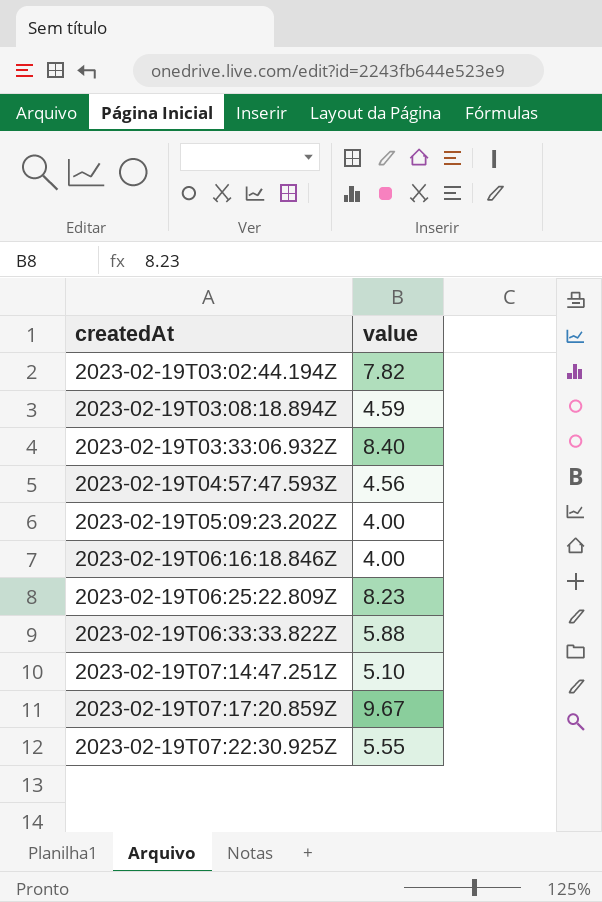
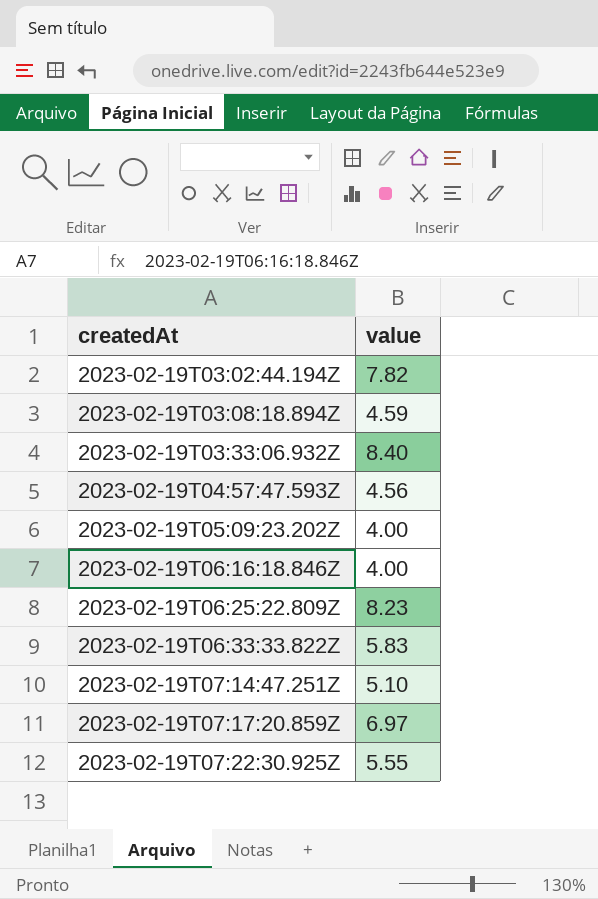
2023-02-19T06:33:33.822Z | value: 5.88 -> 5.83
2023-02-19T07:17:20.859Z | value: 9.67 -> 6.97

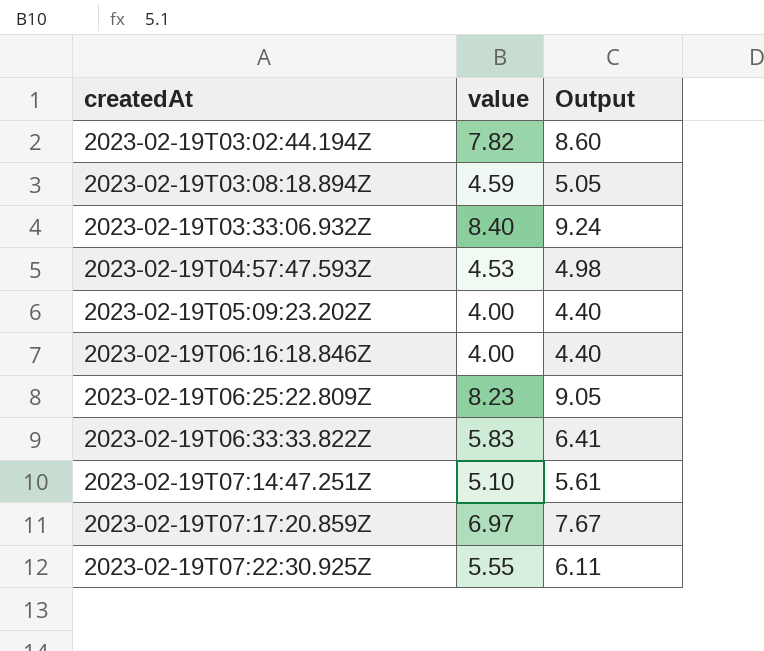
column Output | formula: none -> [value] * 1.1
2023-02-19T04:57:47.593Z | value: 4.56 -> 4.53

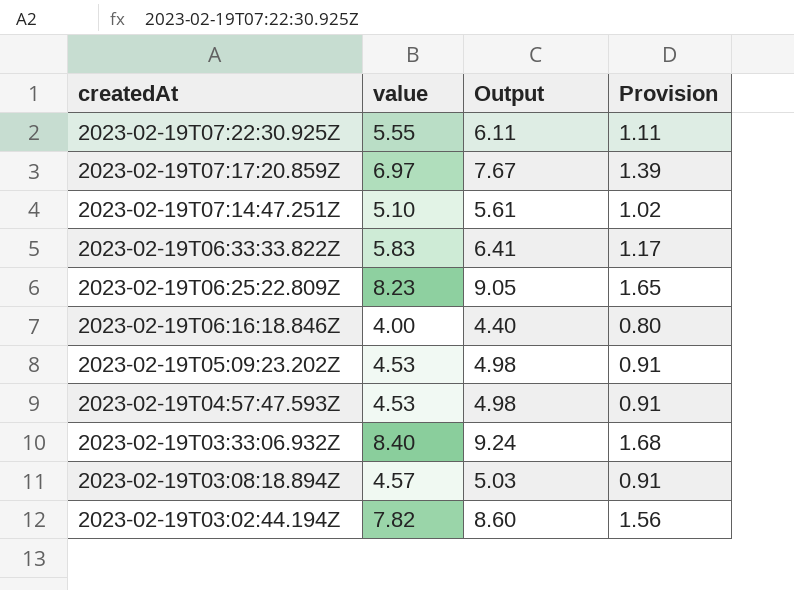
row order: createdAt ascending -> createdAt descending
column Provision | formula: none -> [value] * 0.2
2023-02-19T05:09:23.202Z | value: 4.00 -> 4.53
2023-02-19T05:09:23.202Z | Output: 4.40 -> 4.98
2023-02-19T03:08:18.894Z | value: 4.59 -> 4.57
2023-02-19T03:08:18.894Z | Output: 5.05 -> 5.03

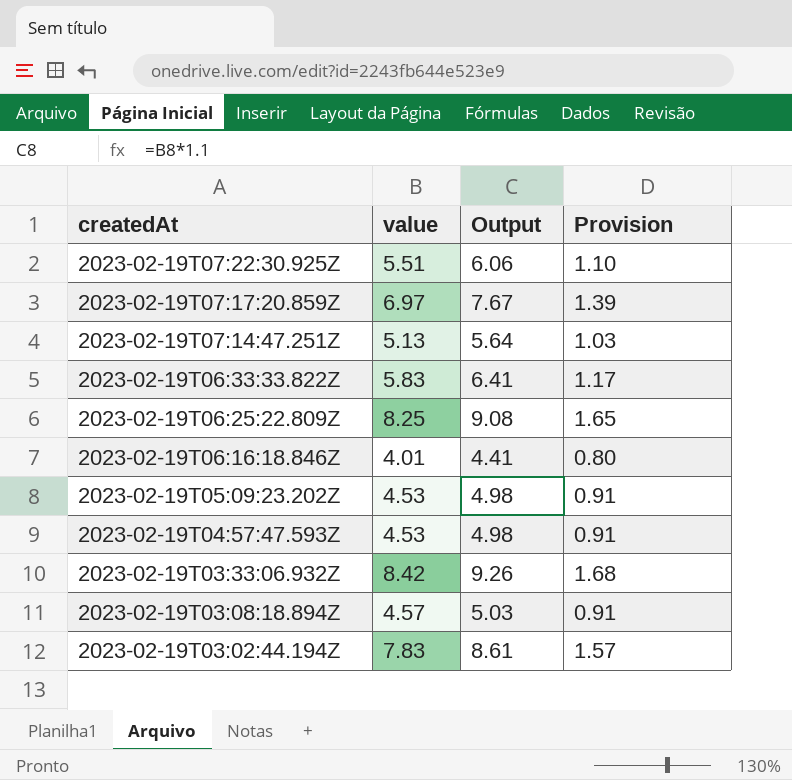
2023-02-19T07:22:30.925Z | value: 5.55 -> 5.51
2023-02-19T07:22:30.925Z | Output: 6.11 -> 6.06
2023-02-19T07:22:30.925Z | Provision: 1.11 -> 1.10
2023-02-19T07:14:47.251Z | value: 5.10 -> 5.13
2023-02-19T07:14:47.251Z | Output: 5.61 -> 5.64
2023-02-19T07:14:47.251Z | Provision: 1.02 -> 1.03
2023-02-19T06:25:22.809Z | value: 8.23 -> 8.25
2023-02-19T06:25:22.809Z | Output: 9.05 -> 9.08
2023-02-19T06:16:18.846Z | value: 4.00 -> 4.01
2023-02-19T06:16:18.846Z | Output: 4.40 -> 4.41
2023-02-19T03:33:06.932Z | value: 8.40 -> 8.42
2023-02-19T03:33:06.932Z | Output: 9.24 -> 9.26
2023-02-19T03:02:44.194Z | value: 7.82 -> 7.83
2023-02-19T03:02:44.194Z | Output: 8.60 -> 8.61
2023-02-19T03:02:44.194Z | Provision: 1.56 -> 1.57

